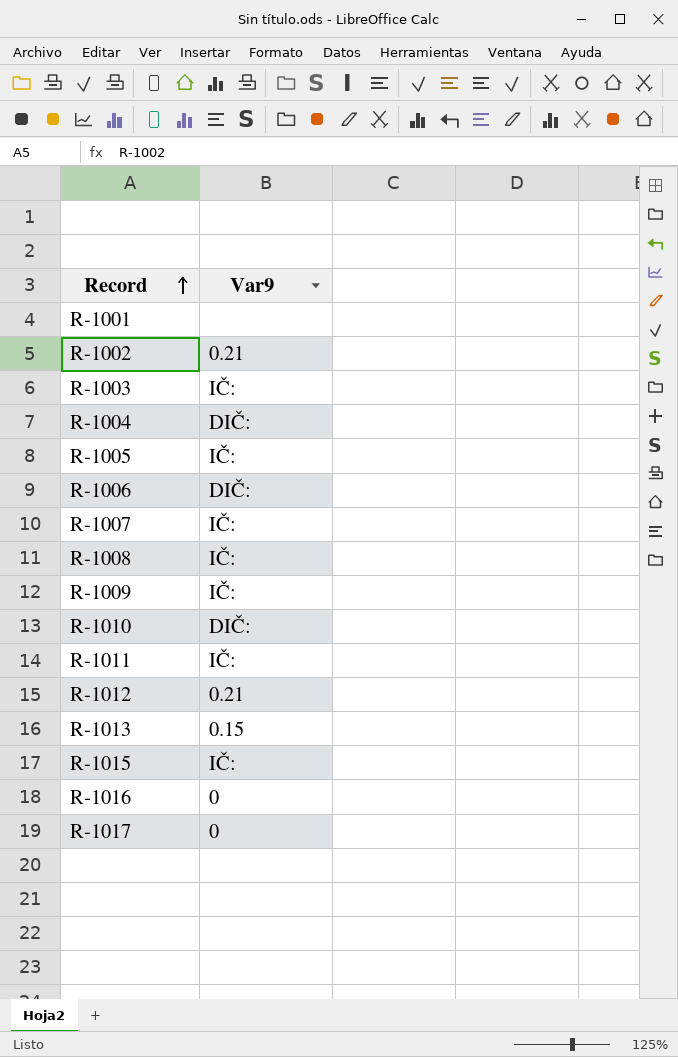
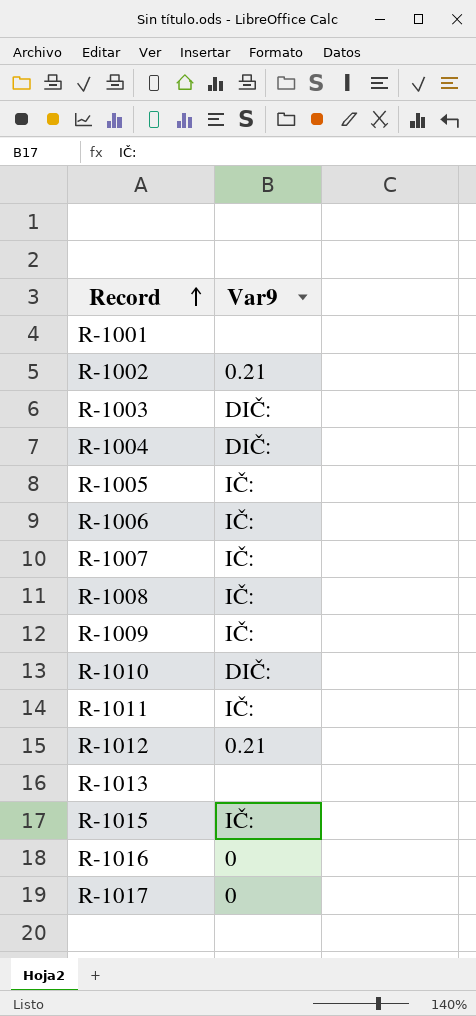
R-1003 | Var9: IČ: -> DIČ:
R-1006 | Var9: DIČ: -> IČ:
R-1013 | Var9: 0.15 -> none

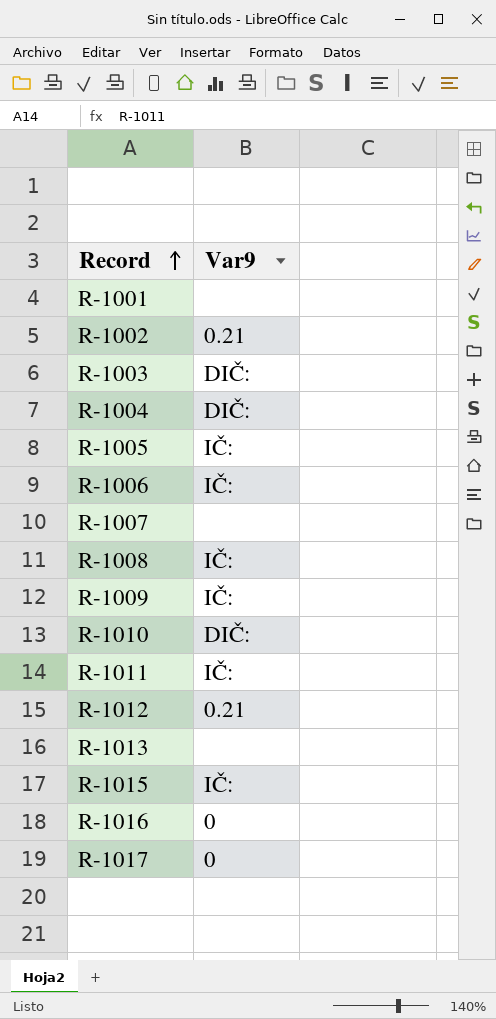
R-1007 | Var9: IČ: -> none

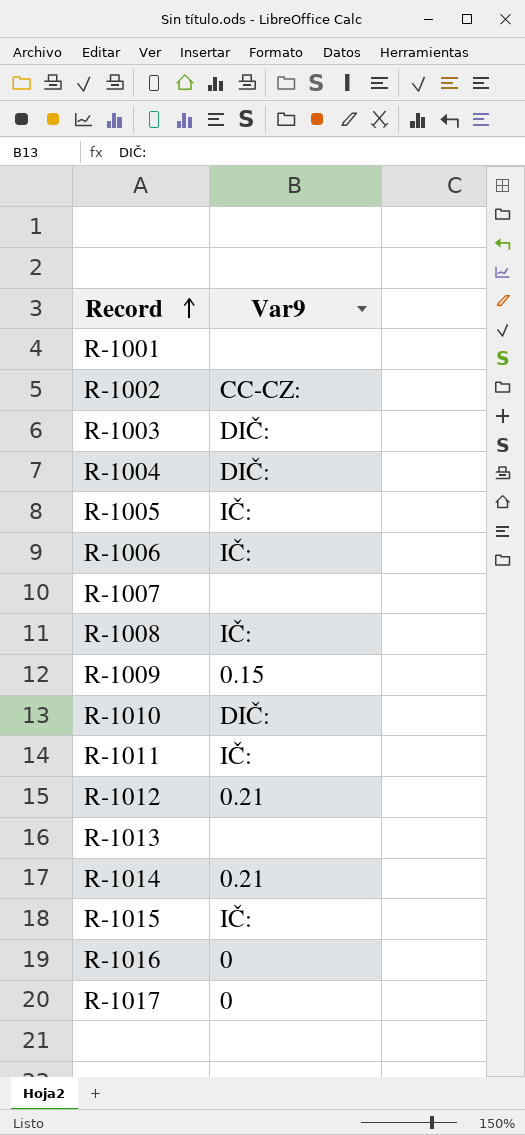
R-1002 | Var9: 0.21 -> CC-CZ:
R-1009 | Var9: IČ: -> 0.15
row R-1014: none -> 0.21

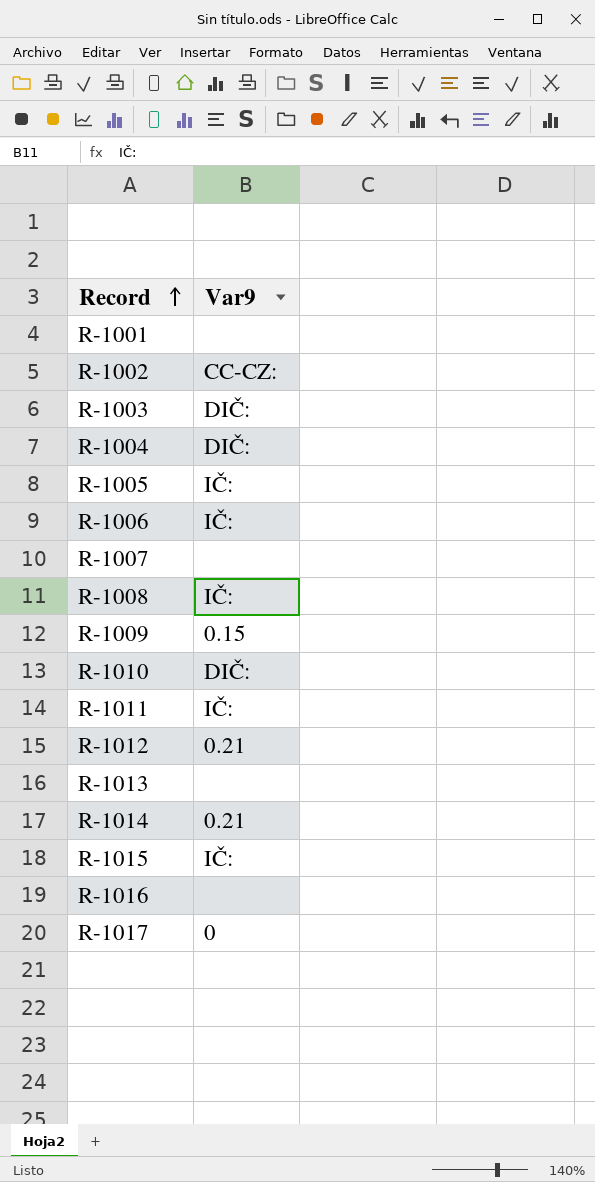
R-1016 | Var9: 0 -> none

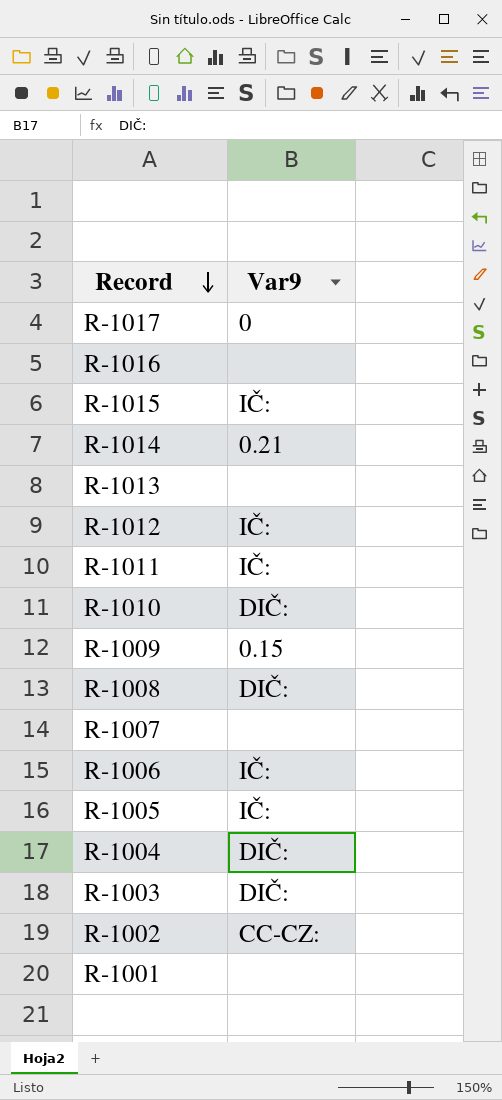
row order: Record ascending -> Record descending
R-1012 | Var9: 0.21 -> IČ:
R-1008 | Var9: IČ: -> DIČ:

